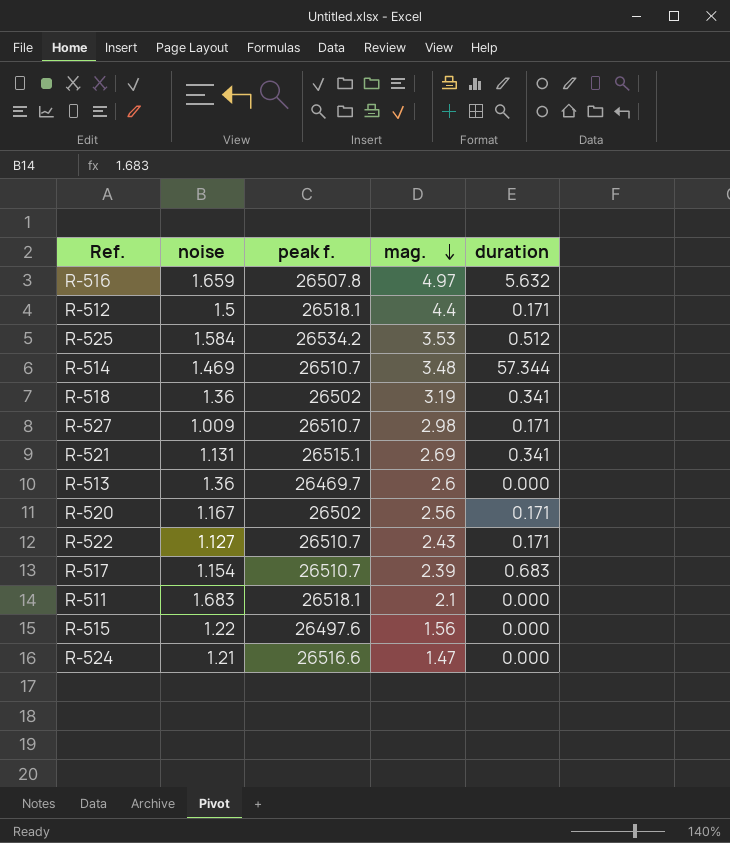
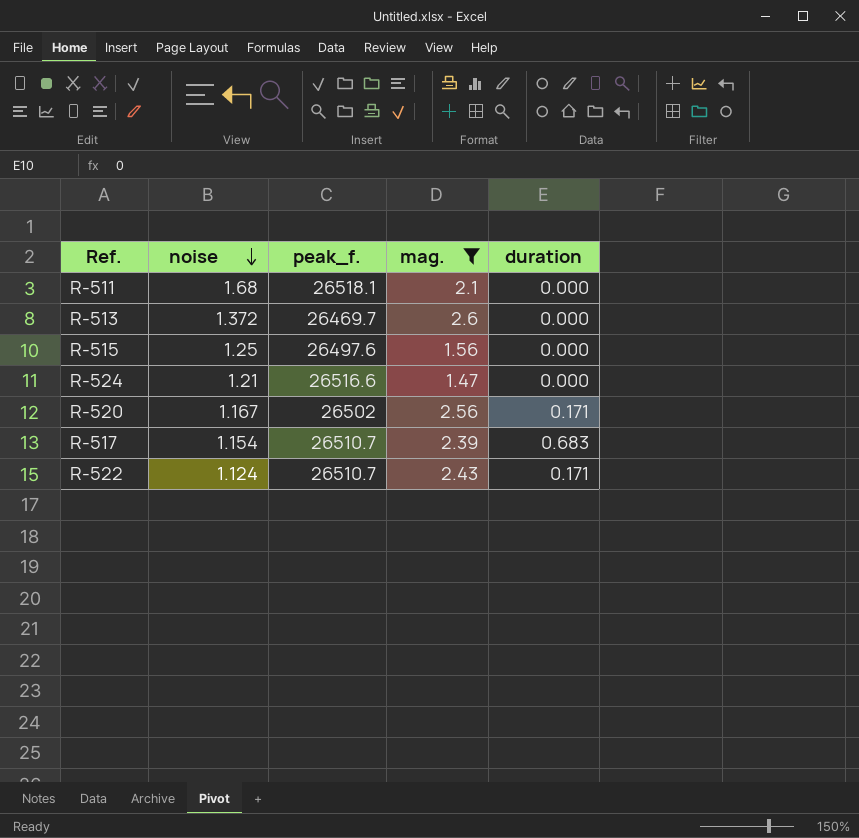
filter: none -> mag. <= 2.6
row order: mag. descending -> noise descending
column name: peak f. -> peak_f.
R-511 | noise: 1.683 -> 1.68
R-513 | noise: 1.36 -> 1.372
R-515 | noise: 1.22 -> 1.25
R-522 | noise: 1.127 -> 1.124

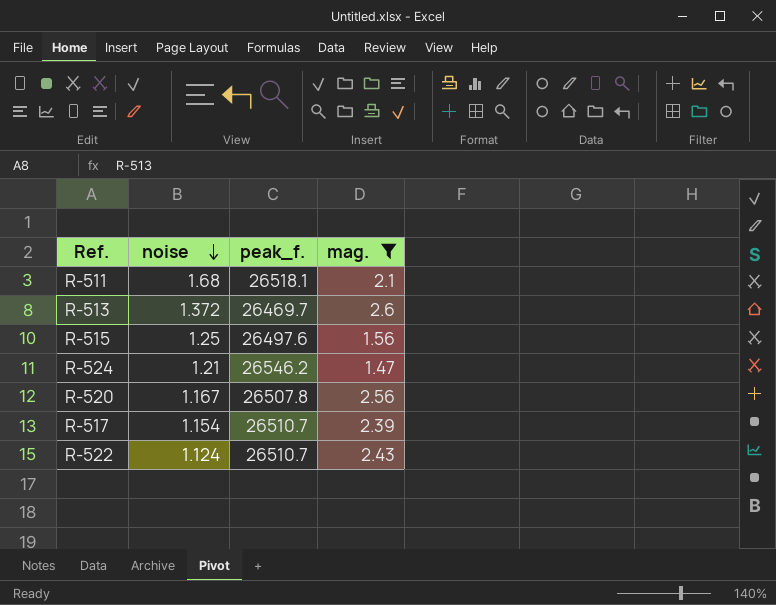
column duration | position: 5 -> none
R-524 | peak_f.: 26516.6 -> 26546.2
R-520 | peak_f.: 26502 -> 26507.8

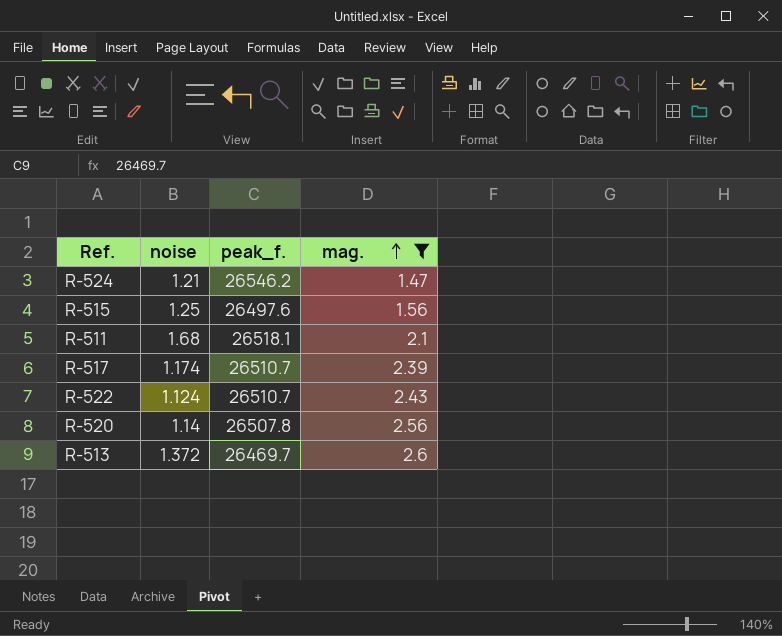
row order: noise descending -> mag. ascending
R-517 | noise: 1.154 -> 1.174
R-520 | noise: 1.167 -> 1.14

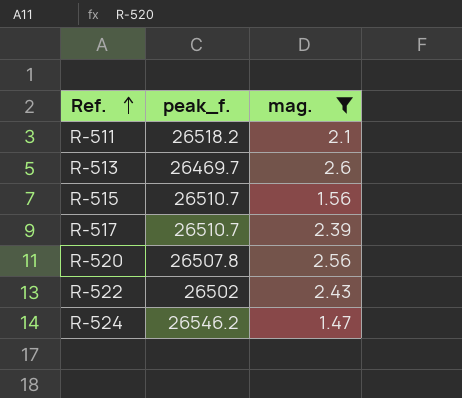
row order: mag. ascending -> Ref. ascending
column noise | position: 2 -> none
R-511 | peak_f.: 26518.1 -> 26518.2
R-515 | peak_f.: 26497.6 -> 26510.7
R-522 | peak_f.: 26510.7 -> 26502

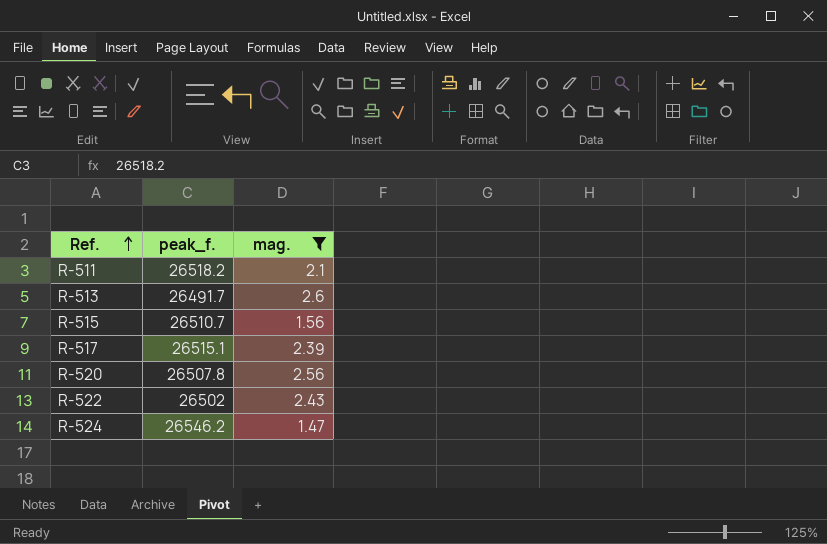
R-513 | peak_f.: 26469.7 -> 26491.7
R-517 | peak_f.: 26510.7 -> 26515.1

